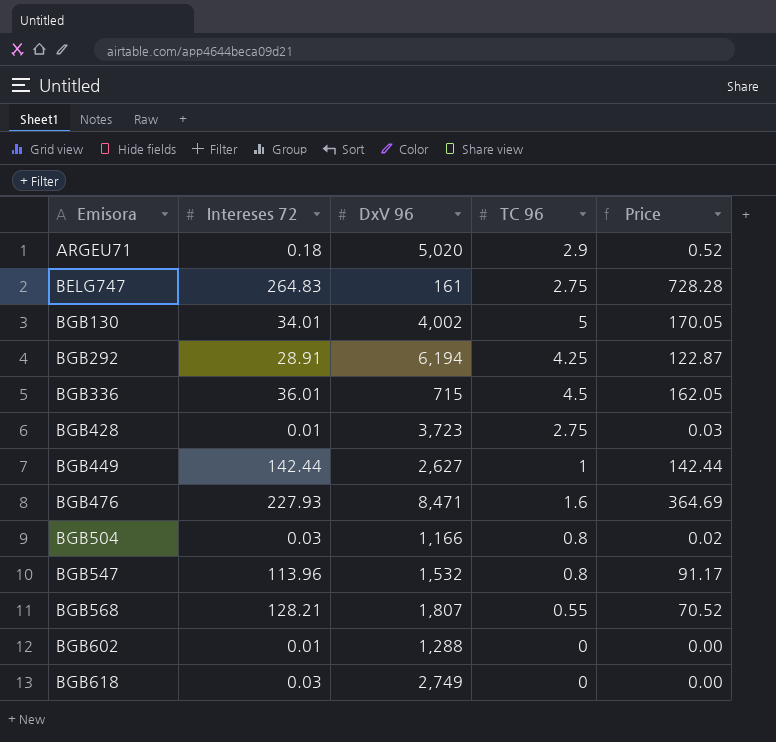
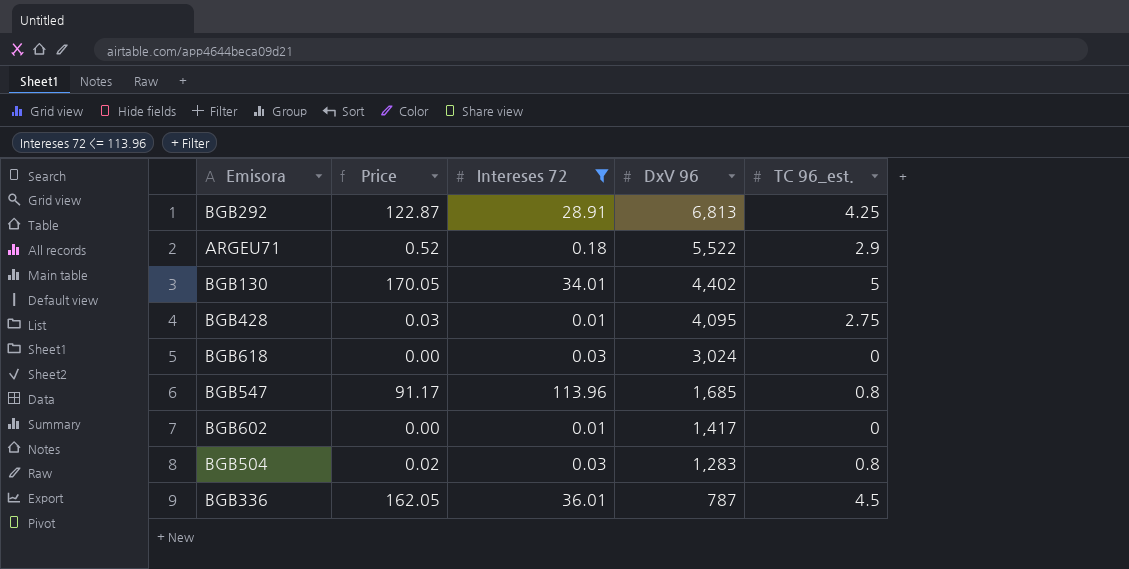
filter: none -> Intereses 72 <= 113.96
row order: Emisora ascending -> DxV 96 descending
column Price | position: 5 -> 2
column name: TC 96 -> TC 96_est.
BGB292 | DxV 96: 6,194 -> 6,813
ARGEU71 | DxV 96: 5,020 -> 5,522
BGB130 | DxV 96: 4,002 -> 4,402
BGB428 | DxV 96: 3,723 -> 4,095
BGB618 | DxV 96: 2,749 -> 3,024
BGB547 | DxV 96: 1,532 -> 1,685
BGB602 | DxV 96: 1,288 -> 1,417
BGB504 | DxV 96: 1,166 -> 1,283
BGB336 | DxV 96: 715 -> 787

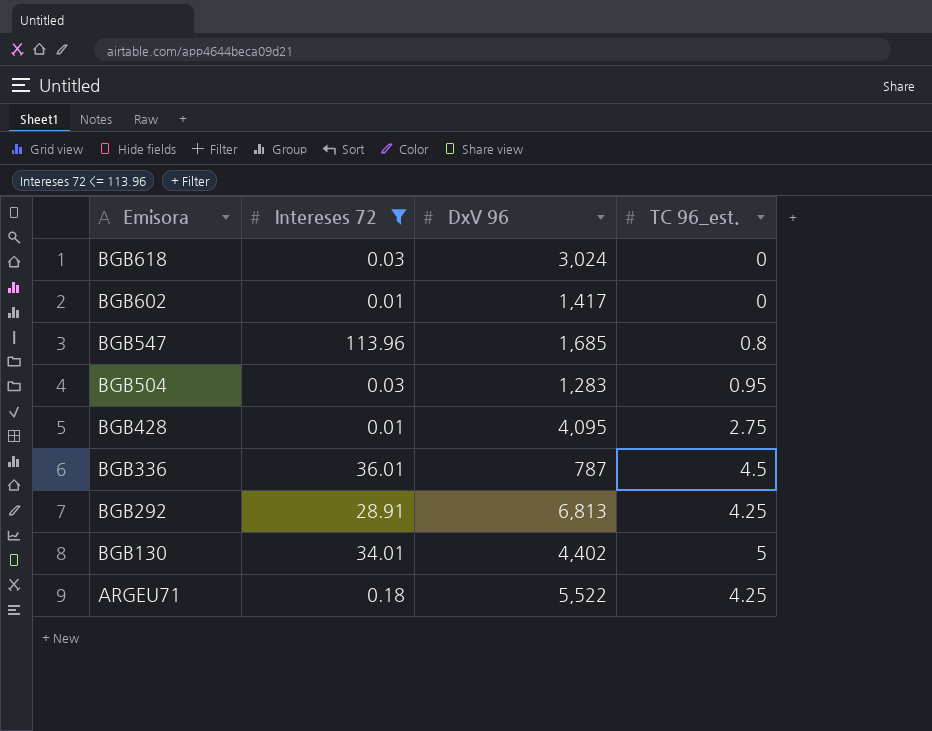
row order: DxV 96 descending -> Emisora descending
column Price | formula: [Intereses 72] * [TC 96_est.] -> none
BGB504 | TC 96_est.: 0.8 -> 0.95
ARGEU71 | TC 96_est.: 2.9 -> 4.25

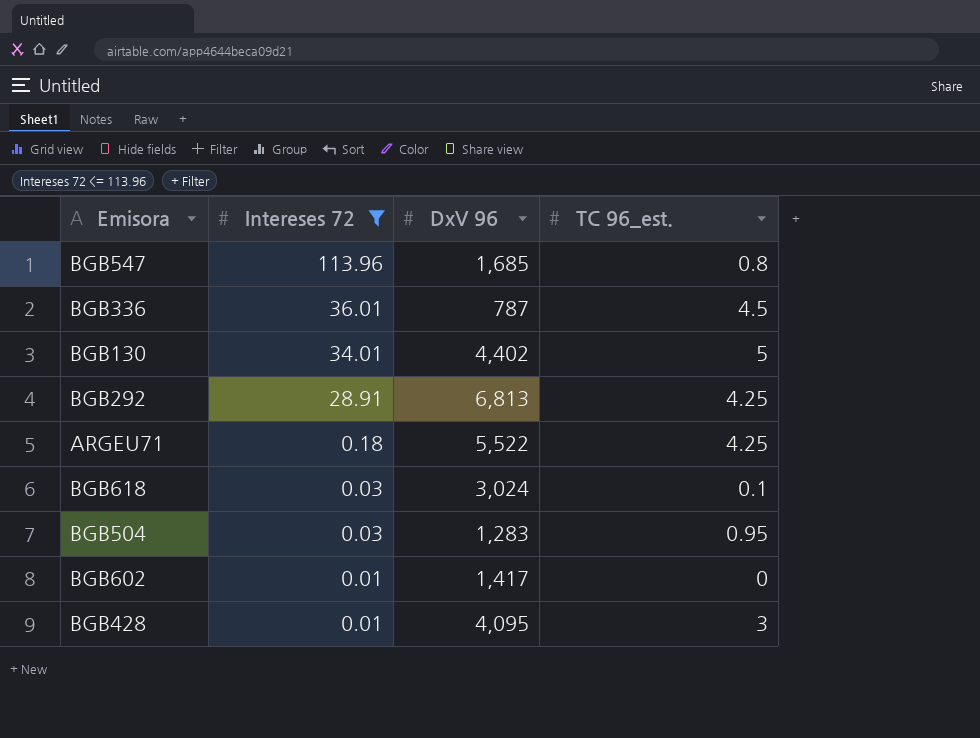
row order: Emisora descending -> Intereses 72 descending
BGB618 | TC 96_est.: 0 -> 0.1
BGB428 | TC 96_est.: 2.75 -> 3

